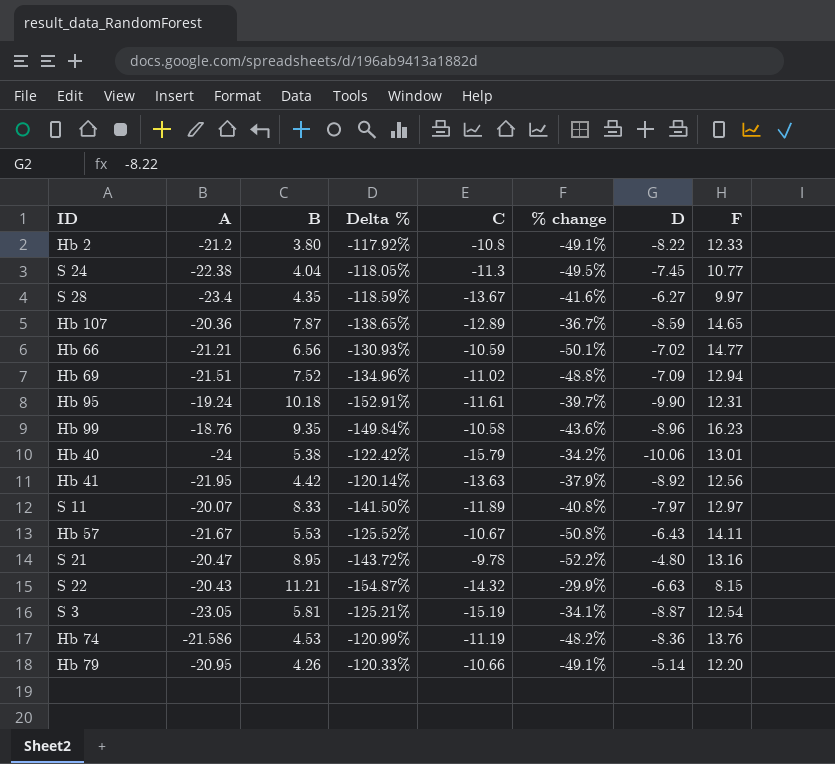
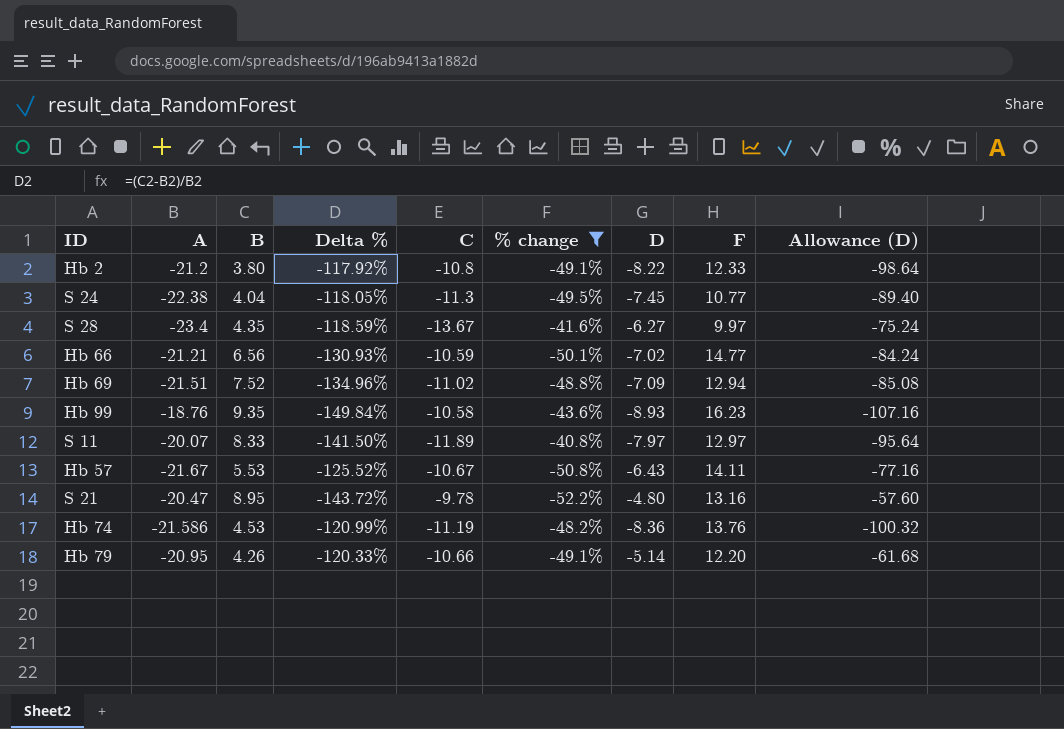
filter: none -> % change <= -40.8%
column Allowance (D) | formula: none -> [D] * 12
Hb 99 | D: -8.96 -> -8.93

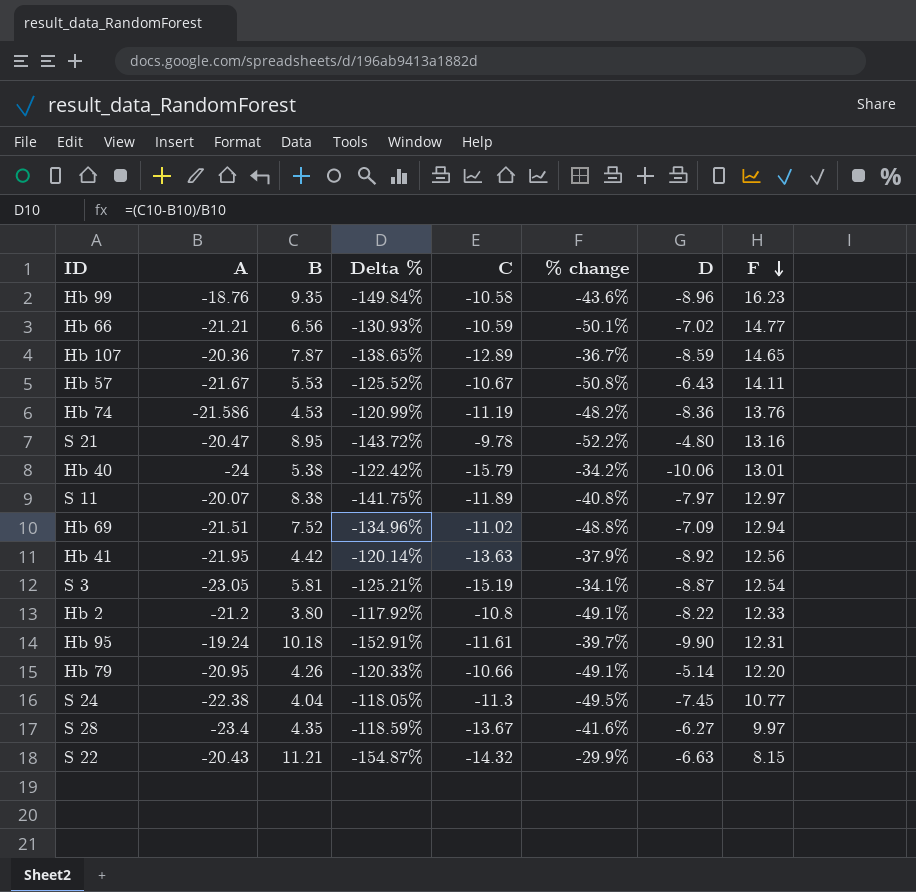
filter: % change <= -40.8% -> none
row order: none -> F descending
column Allowance (D) | formula: [D] * 12 -> none
Hb 99 | D: -8.93 -> -8.96
S 11 | B: 8.33 -> 8.38
S 11 | Delta %: -141.50% -> -141.75%

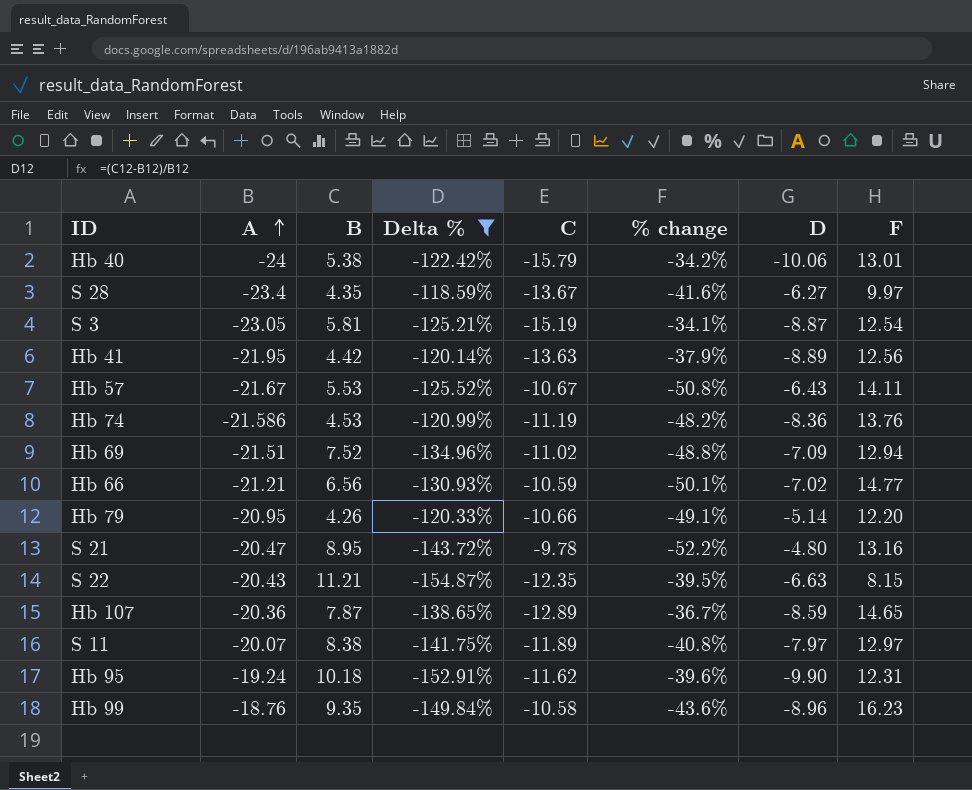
filter: none -> Delta % <= -118.59%
row order: F descending -> A ascending
Hb 41 | D: -8.92 -> -8.89
S 22 | C: -14.32 -> -12.35
S 22 | % change: -29.9% -> -39.5%
Hb 95 | C: -11.61 -> -11.62
Hb 95 | % change: -39.7% -> -39.6%

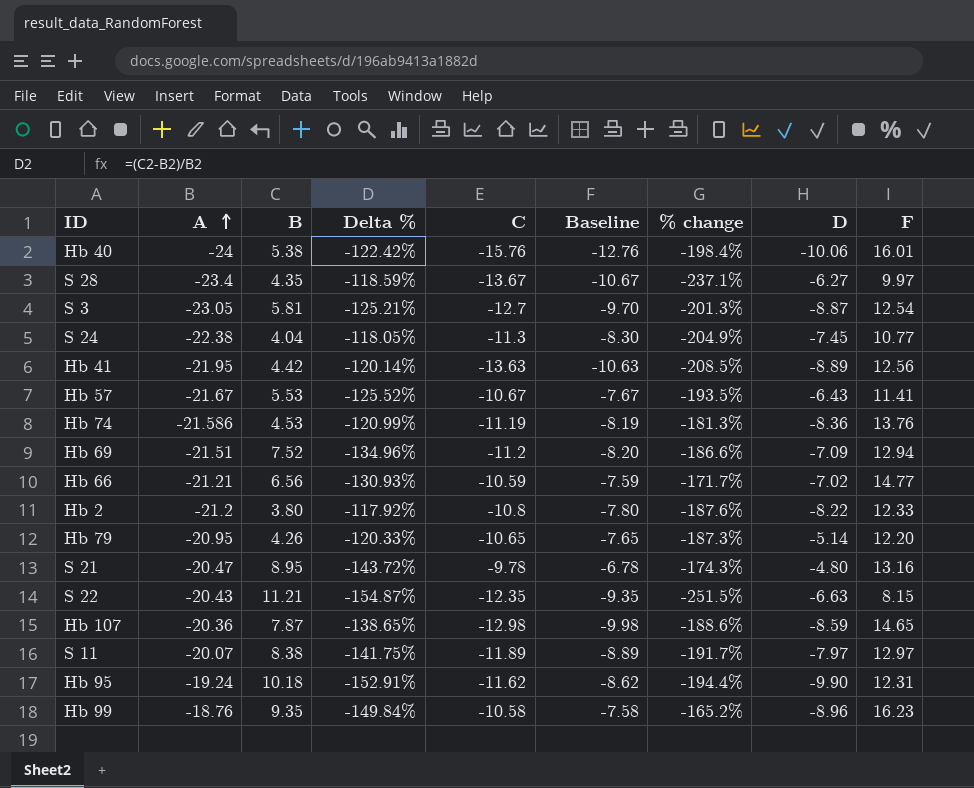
filter: Delta % <= -118.59% -> none
column Baseline | formula: none -> [C] + 3
column % change | formula: ([C] - [A]) / [A] -> ([C] - [F]) / [F]
Hb 40 | C: -15.79 -> -15.76
Hb 40 | F: 13.01 -> 16.01
S 3 | C: -15.19 -> -12.7
Hb 57 | F: 14.11 -> 11.41
Hb 69 | C: -11.02 -> -11.2
Hb 79 | C: -10.66 -> -10.65
Hb 107 | C: -12.89 -> -12.98

